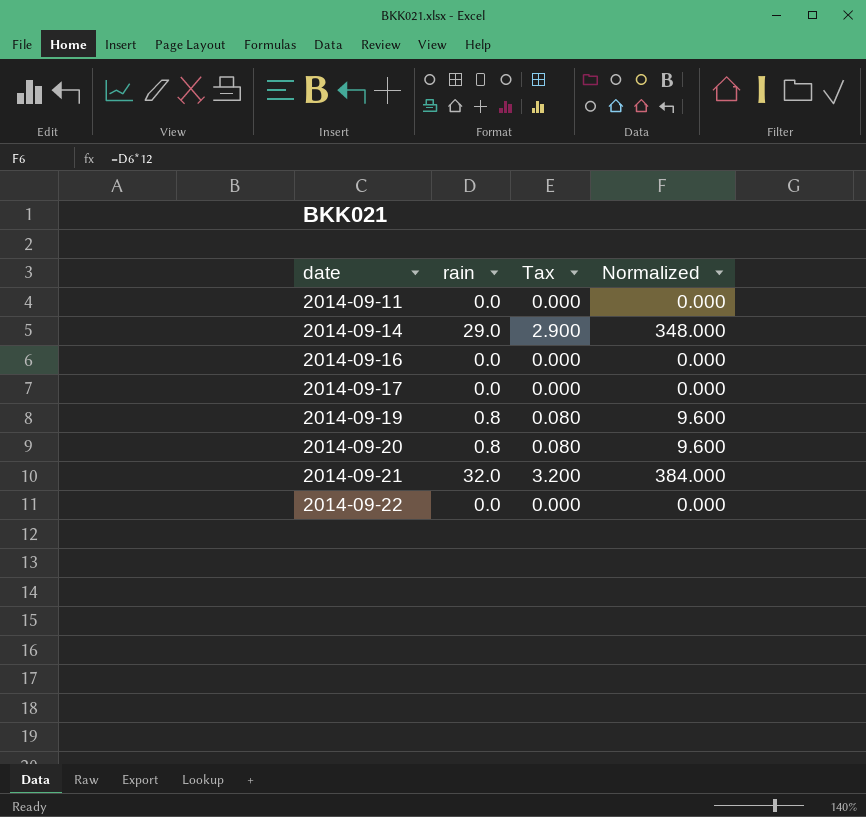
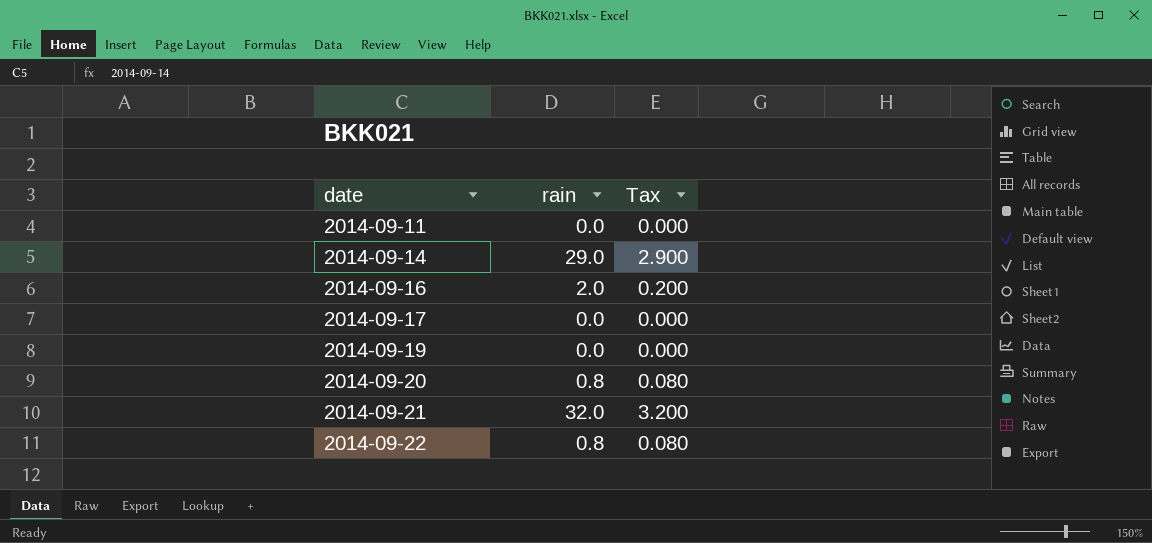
column Normalized | formula: [rain] * 12 -> none
2014-09-16 | rain: 0.0 -> 2.0
2014-09-16 | Tax: 0.000 -> 0.200
2014-09-19 | rain: 0.8 -> 0.0
2014-09-19 | Tax: 0.080 -> 0.000
2014-09-22 | rain: 0.0 -> 0.8
2014-09-22 | Tax: 0.000 -> 0.080

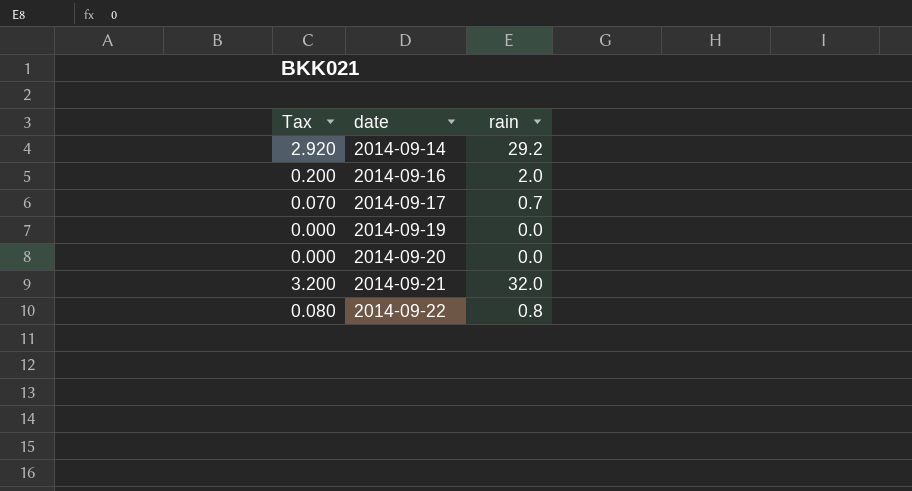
column Tax | position: 3 -> 1
row 2014-09-11: 0.0 | 0.000 -> none
2014-09-14 | Tax: 2.900 -> 2.920
2014-09-14 | rain: 29.0 -> 29.2
2014-09-17 | Tax: 0.000 -> 0.070
2014-09-17 | rain: 0.0 -> 0.7
2014-09-20 | Tax: 0.080 -> 0.000
2014-09-20 | rain: 0.8 -> 0.0

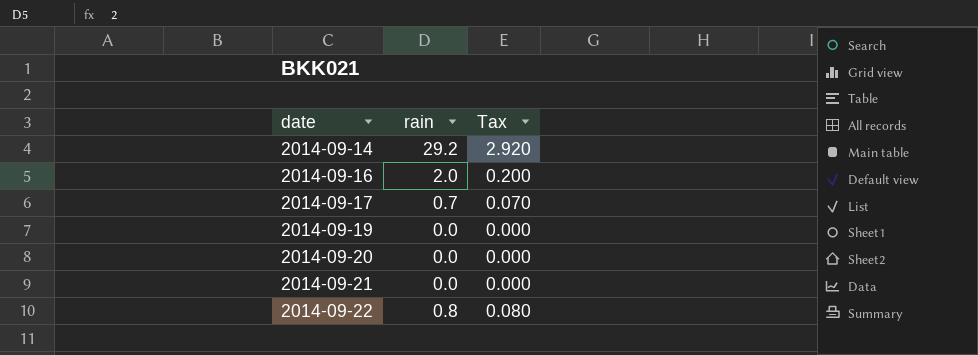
column Tax | position: 1 -> 3
2014-09-21 | rain: 32.0 -> 0.0
2014-09-21 | Tax: 3.200 -> 0.000

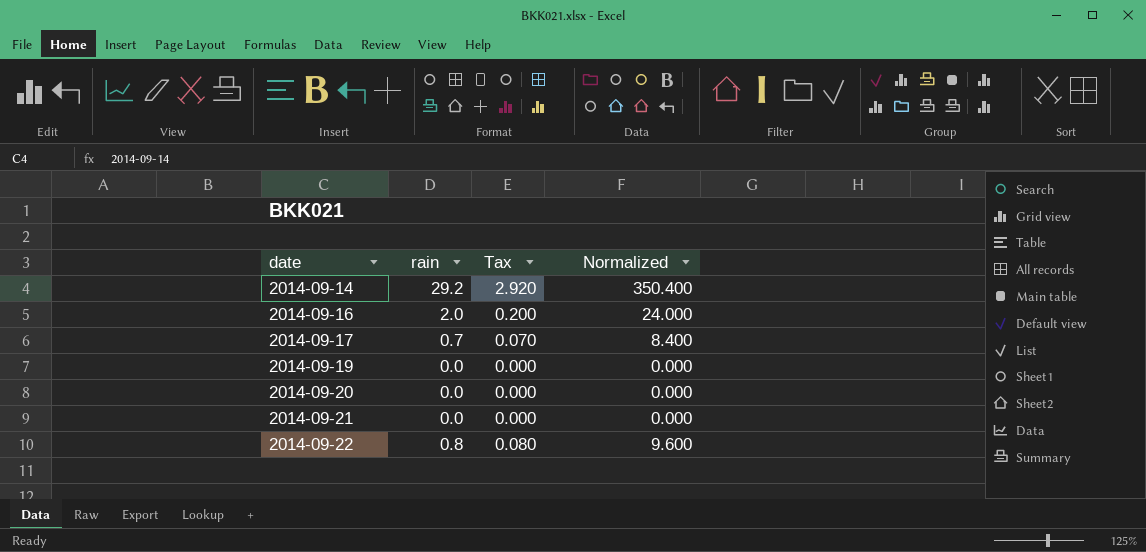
column Normalized | formula: none -> [rain] * 12

